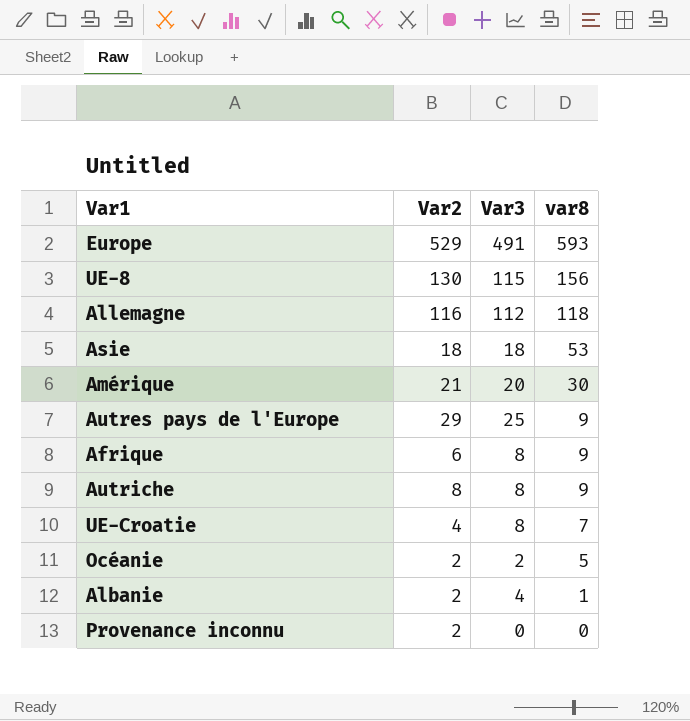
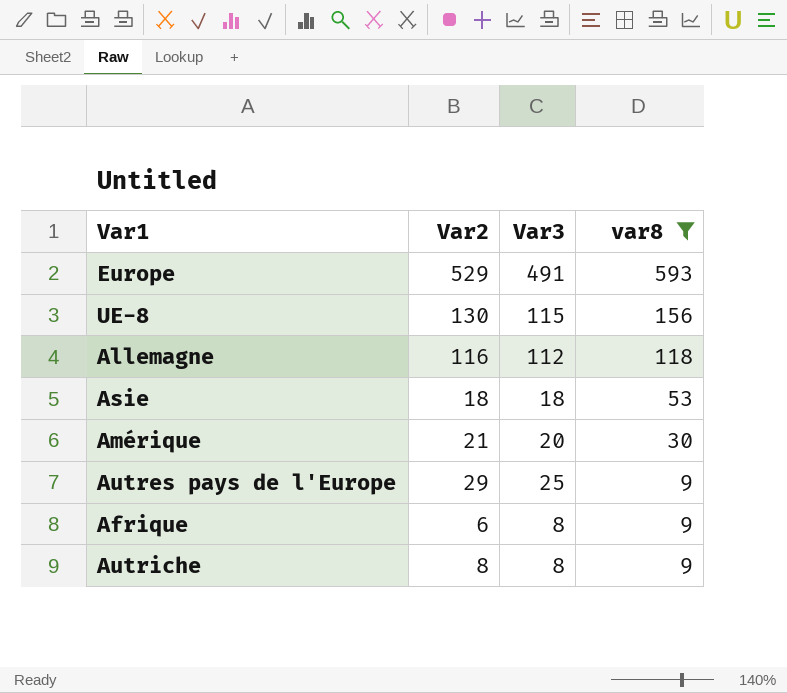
filter: none -> var8 >= 9

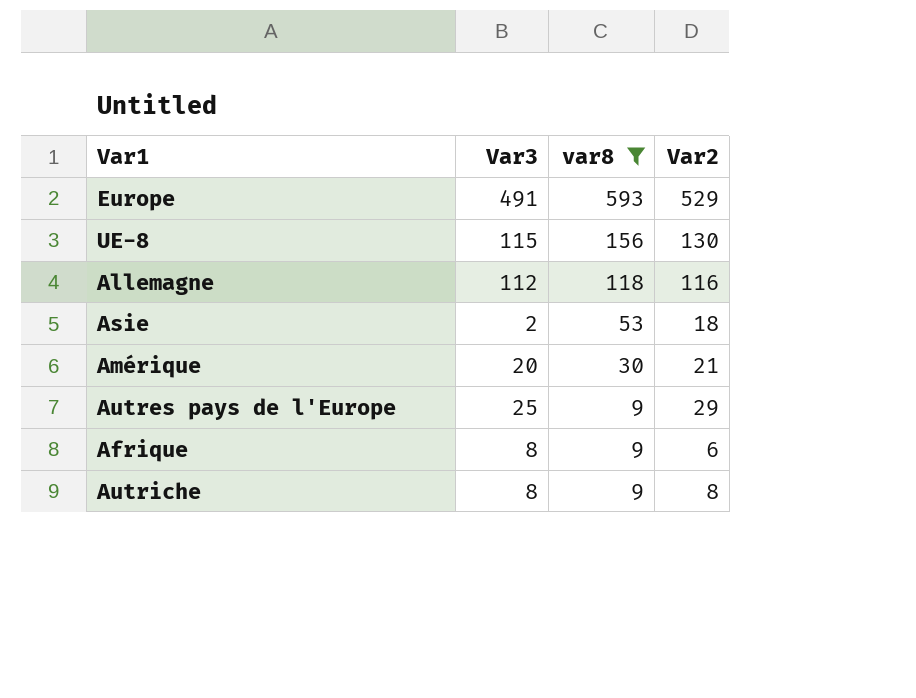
column Var2 | position: 2 -> 4
Asie | Var3: 18 -> 2

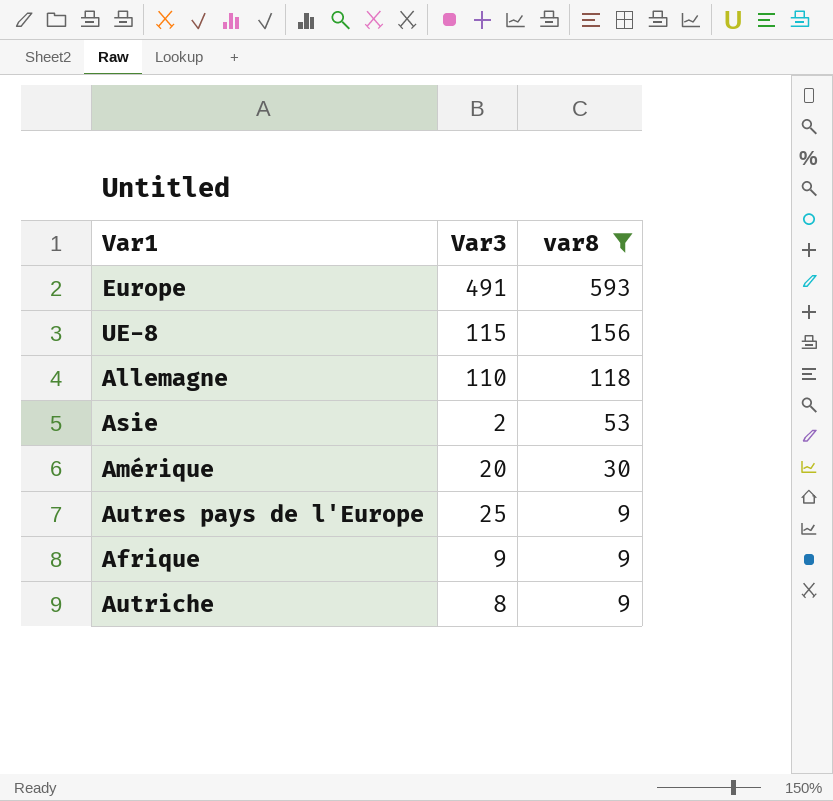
column Var2 | position: 4 -> none
Allemagne | Var3: 112 -> 110
Afrique | Var3: 8 -> 9

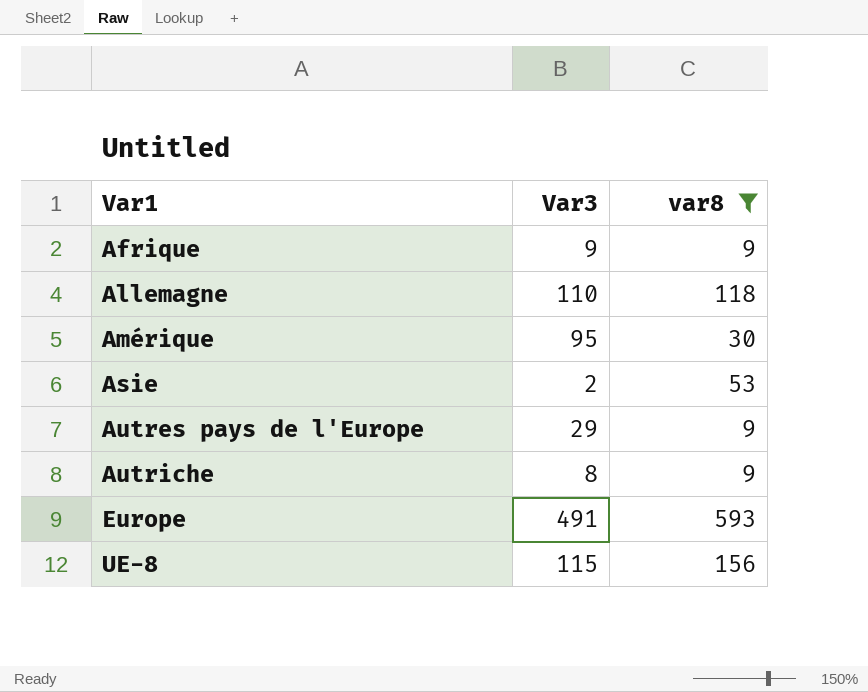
row order: var8 descending -> Var1 ascending
Amérique | Var3: 20 -> 95
Autres pays de l'Europe | Var3: 25 -> 29

